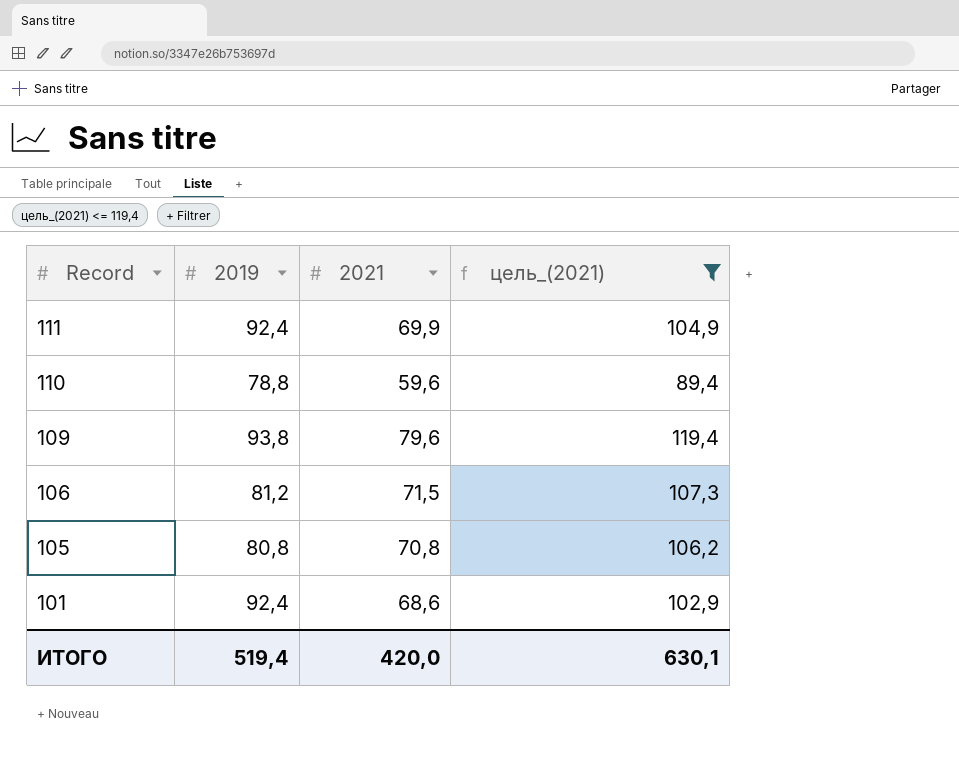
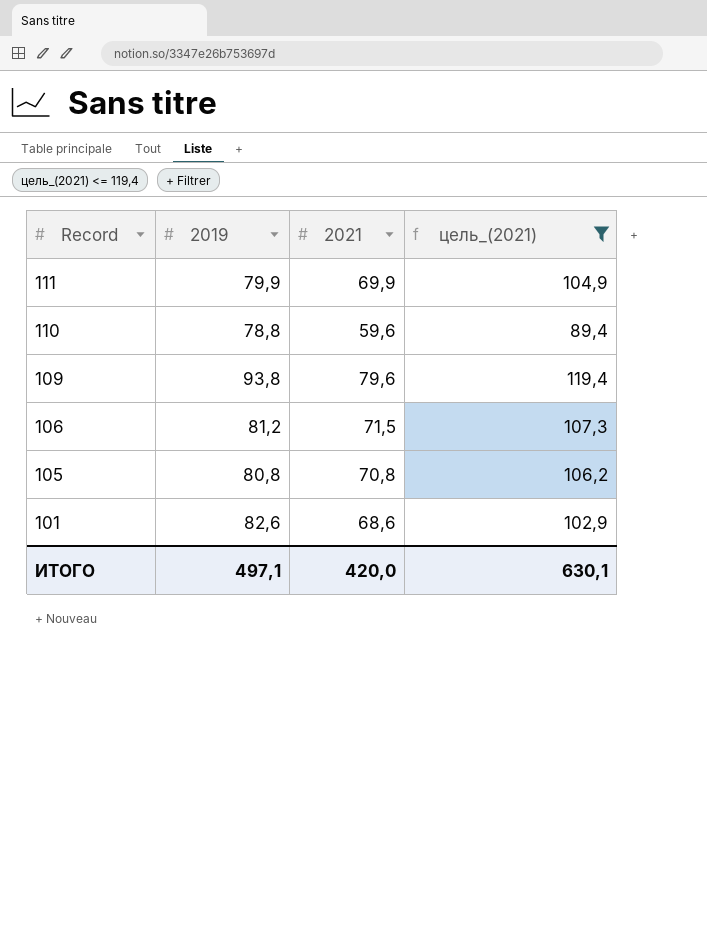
111 | 2019: 92,4 -> 79,9
101 | 2019: 92,4 -> 82,6
ИТОГО | 2019: 519,4 -> 497,1

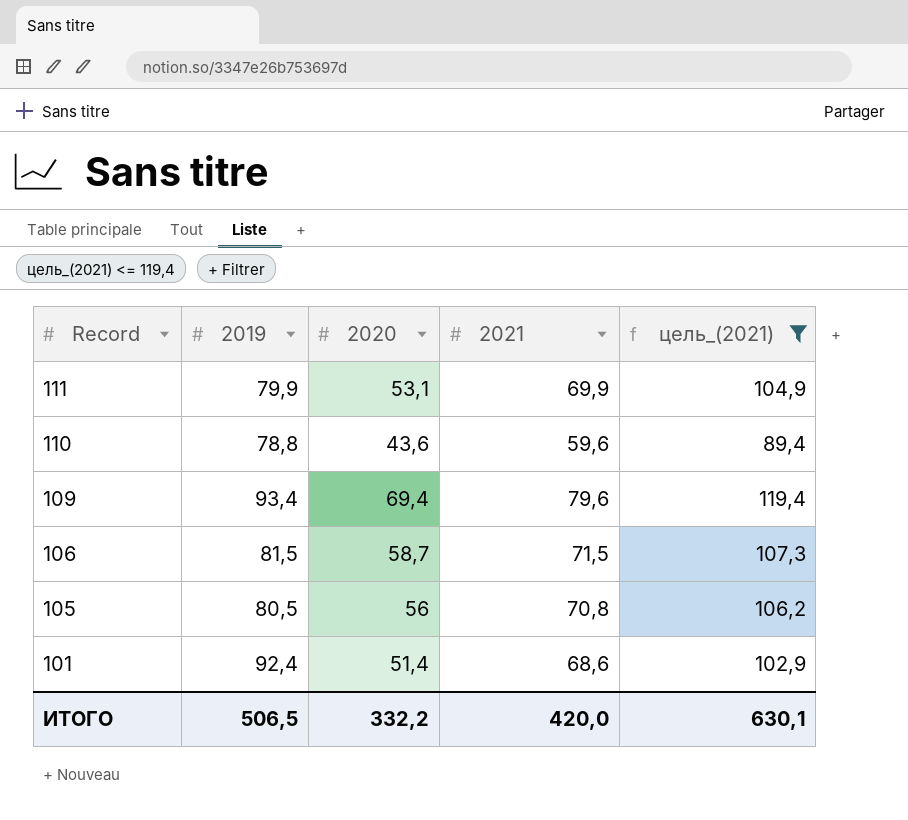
column 2020 | position: none -> 3
109 | 2019: 93,8 -> 93,4
106 | 2019: 81,2 -> 81,5
105 | 2019: 80,8 -> 80,5
101 | 2019: 82,6 -> 92,4
ИТОГО | 2019: 497,1 -> 506,5

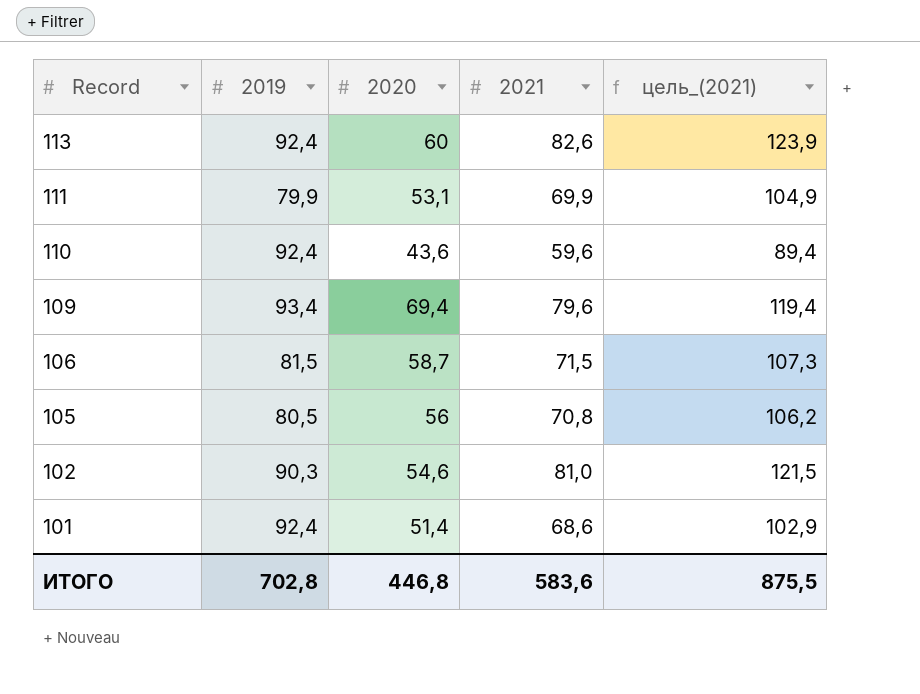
filter: цель_(2021) <= 119,4 -> none
110 | 2019: 78,8 -> 92,4
ИТОГО | 2019: 506,5 -> 702,8
ИТОГО | 2020: 332,2 -> 446,8
ИТОГО | 2021: 420,0 -> 583,6
ИТОГО | цель_(2021): 630,1 -> 875,5

